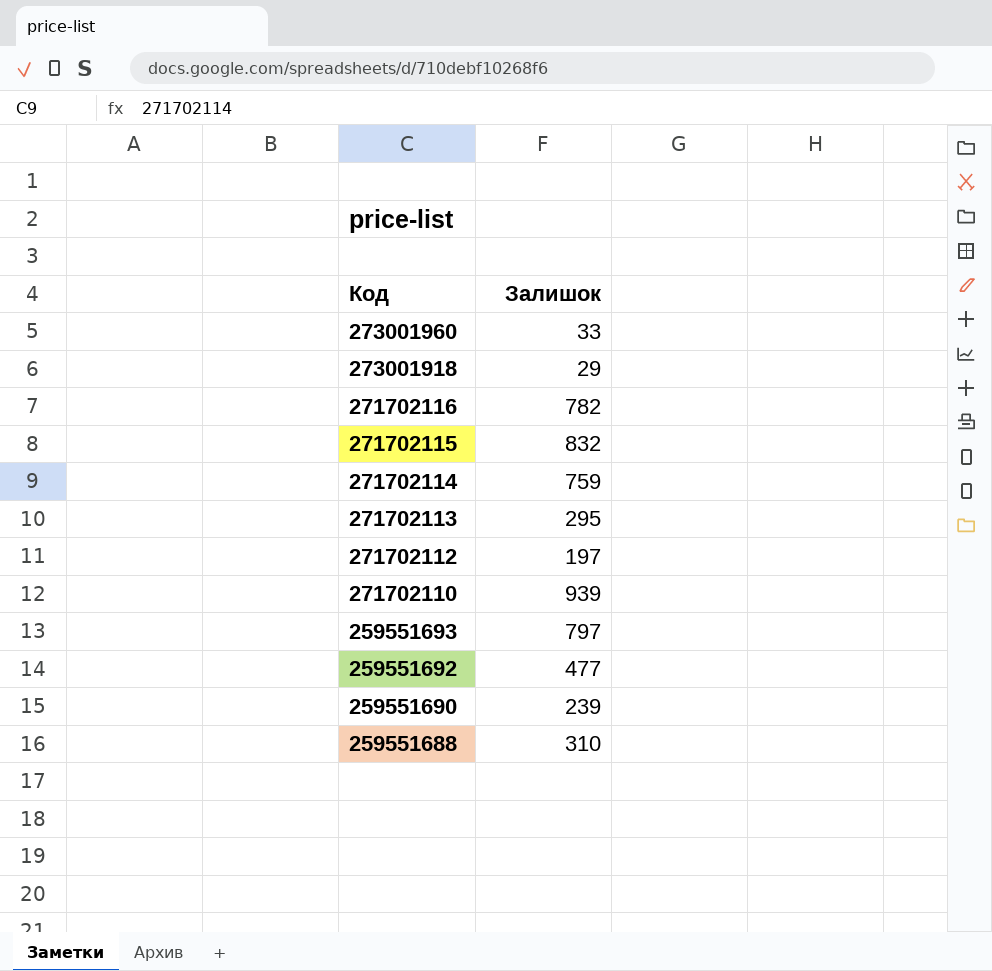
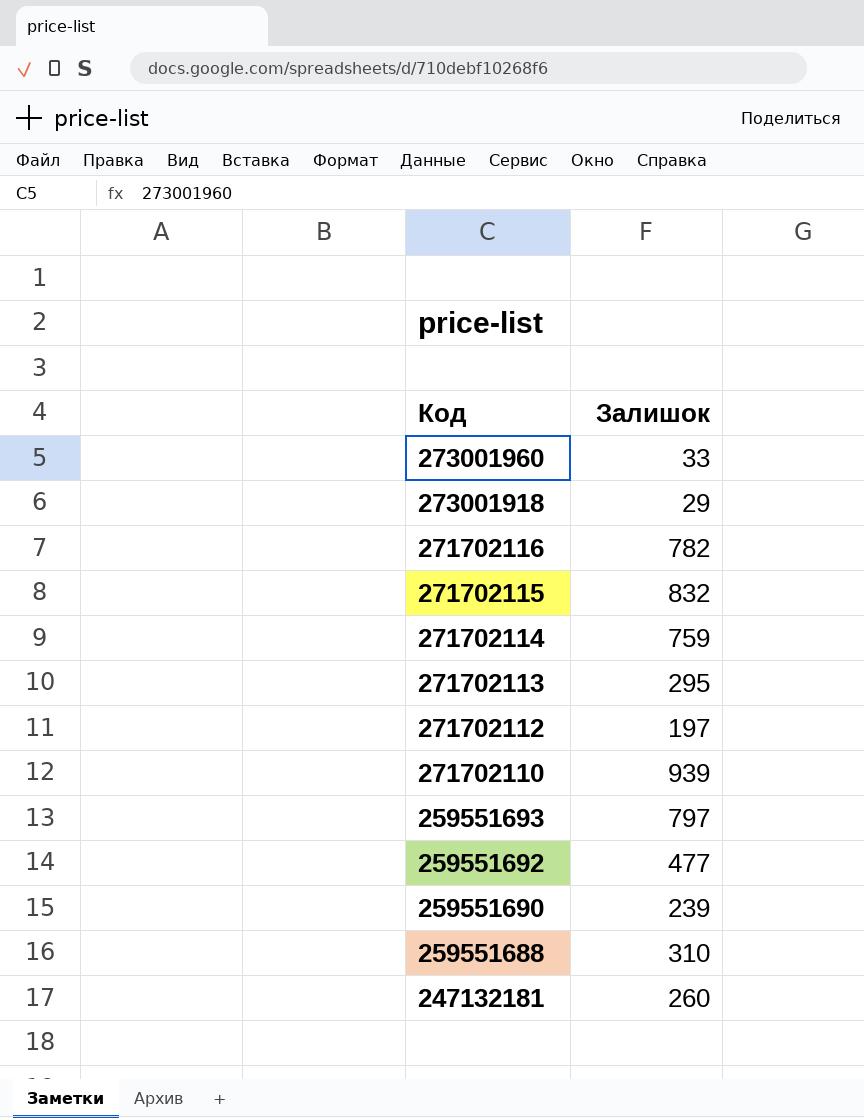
row 247132181: none -> 260

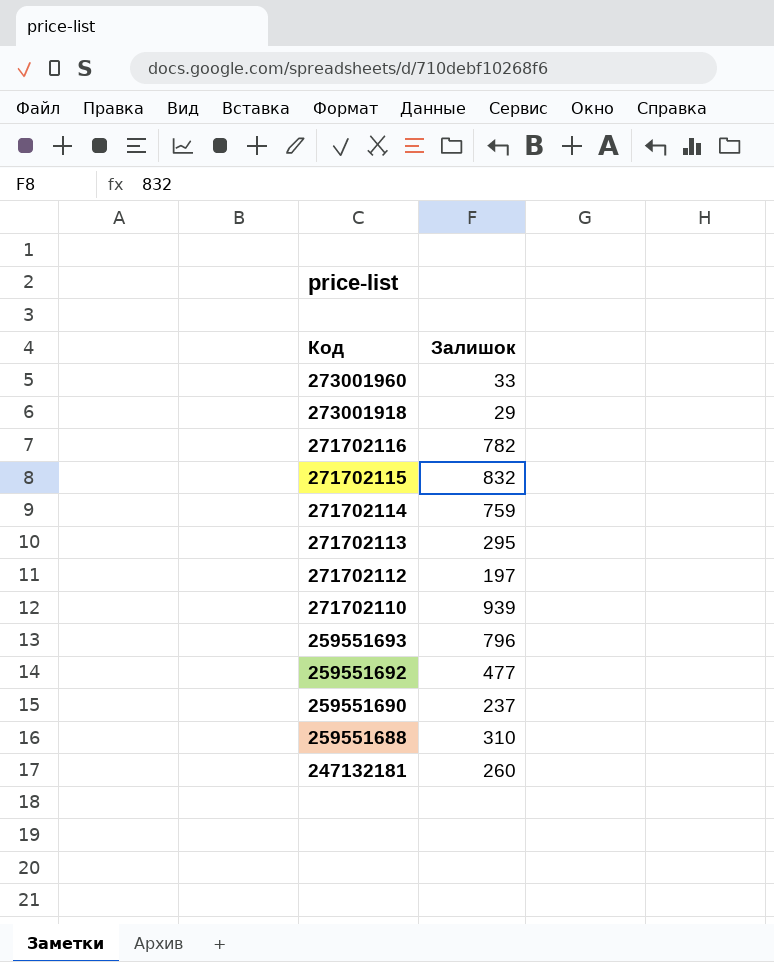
259551693 | Залишок: 797 -> 796
259551690 | Залишок: 239 -> 237

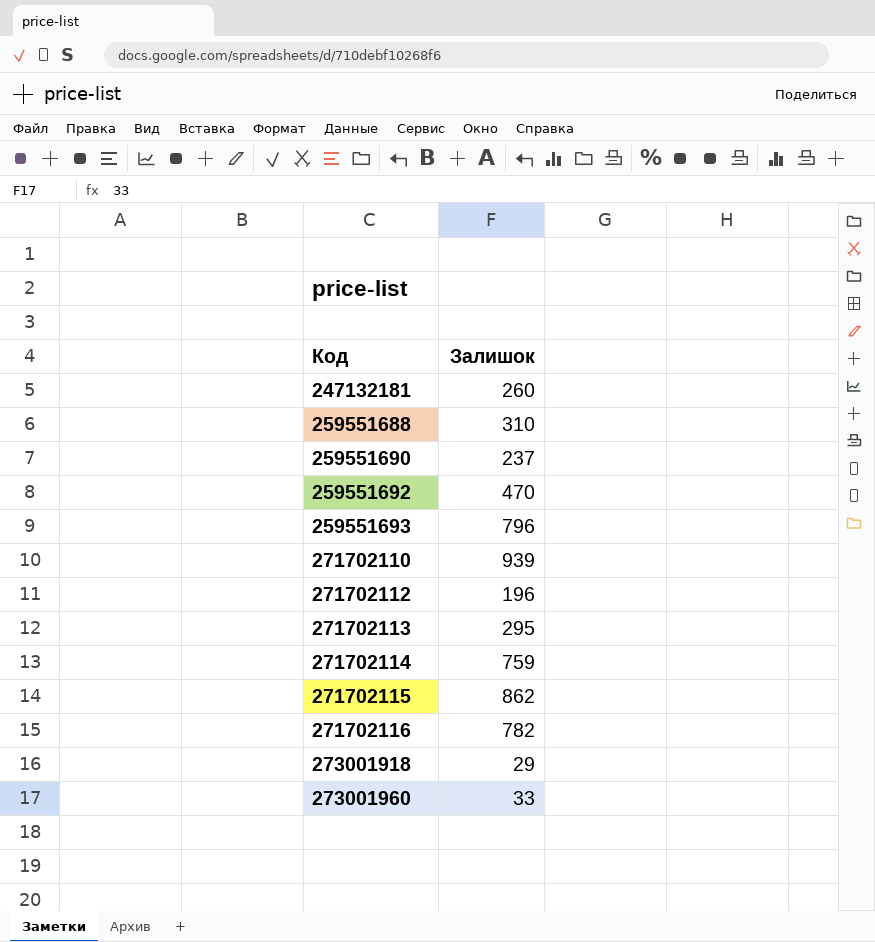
row order: Код descending -> Код ascending
259551692 | Залишок: 477 -> 470
271702112 | Залишок: 197 -> 196
271702115 | Залишок: 832 -> 862

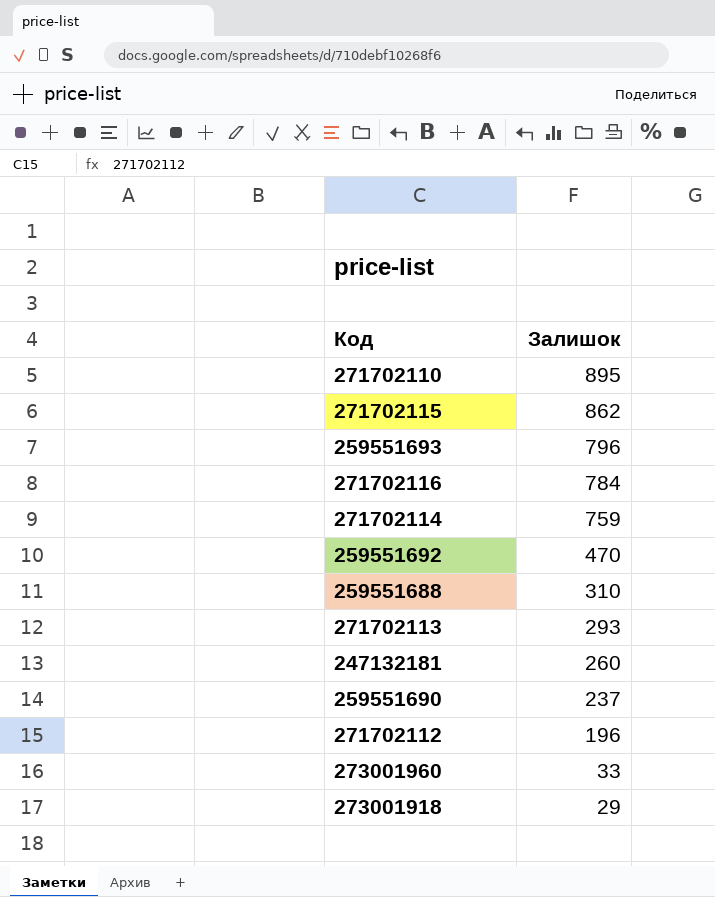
row order: Код ascending -> Залишок descending
271702110 | Залишок: 939 -> 895
271702116 | Залишок: 782 -> 784
271702113 | Залишок: 295 -> 293

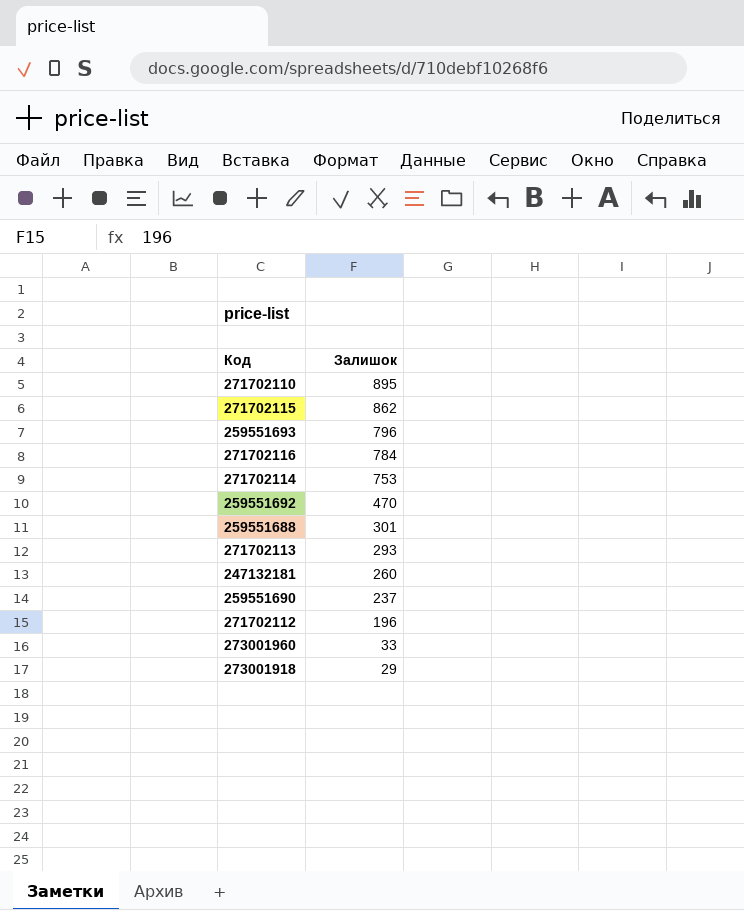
271702114 | Залишок: 759 -> 753
259551688 | Залишок: 310 -> 301

